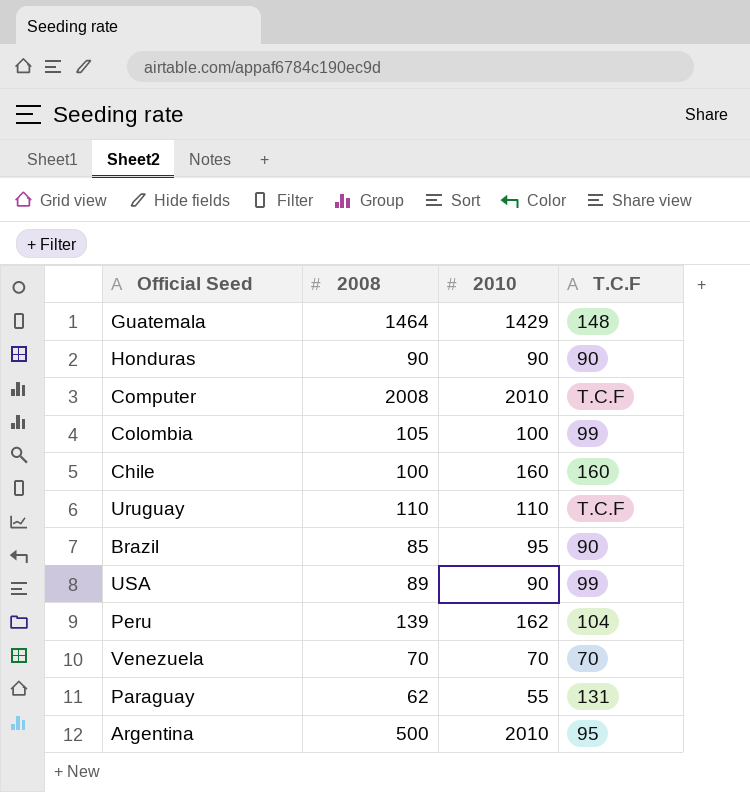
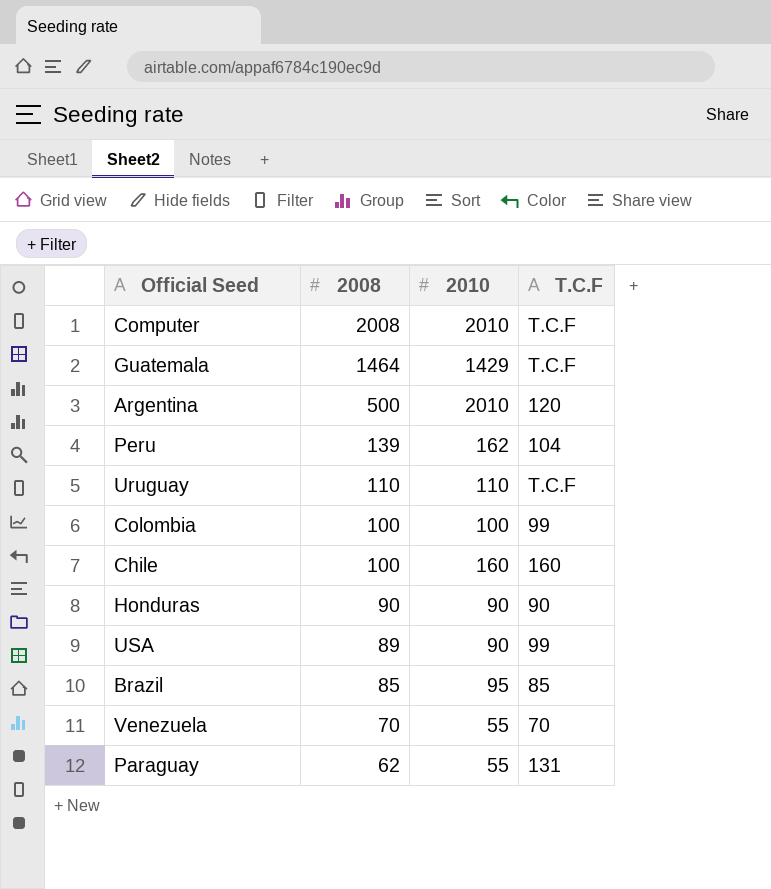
row order: none -> 2008 descending
Guatemala | T.C.F: 148 -> T.C.F
Argentina | T.C.F: 95 -> 120
Colombia | 2008: 105 -> 100
Brazil | T.C.F: 90 -> 85
Venezuela | 2010: 70 -> 55

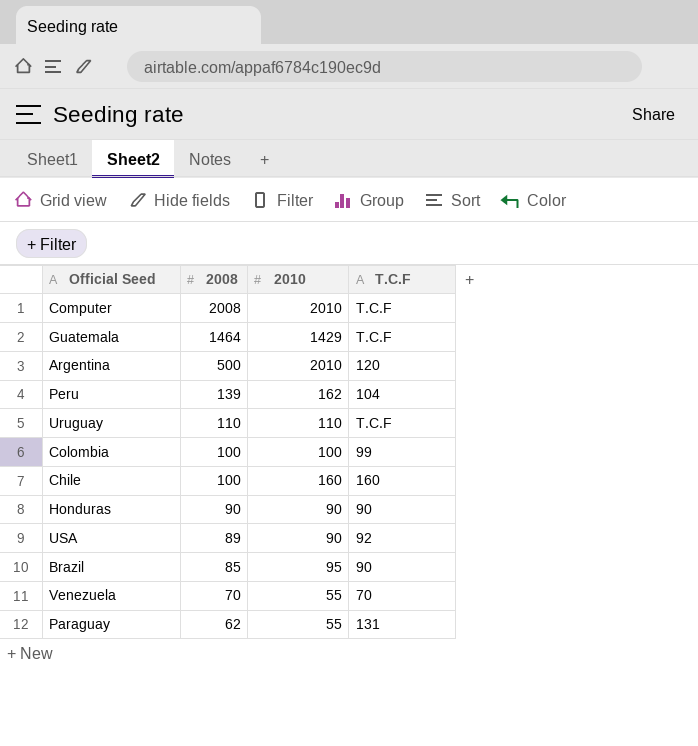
USA | T.C.F: 99 -> 92
Brazil | T.C.F: 85 -> 90

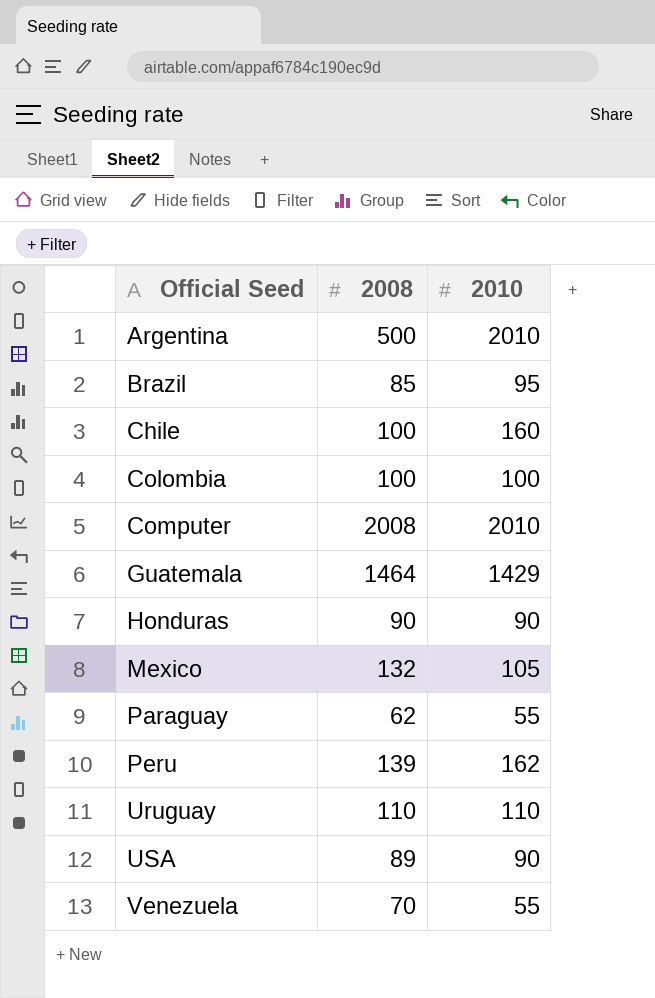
row order: 2008 descending -> Official Seed ascending
column T.C.F | position: 4 -> none
row Mexico: none -> 132 | 105

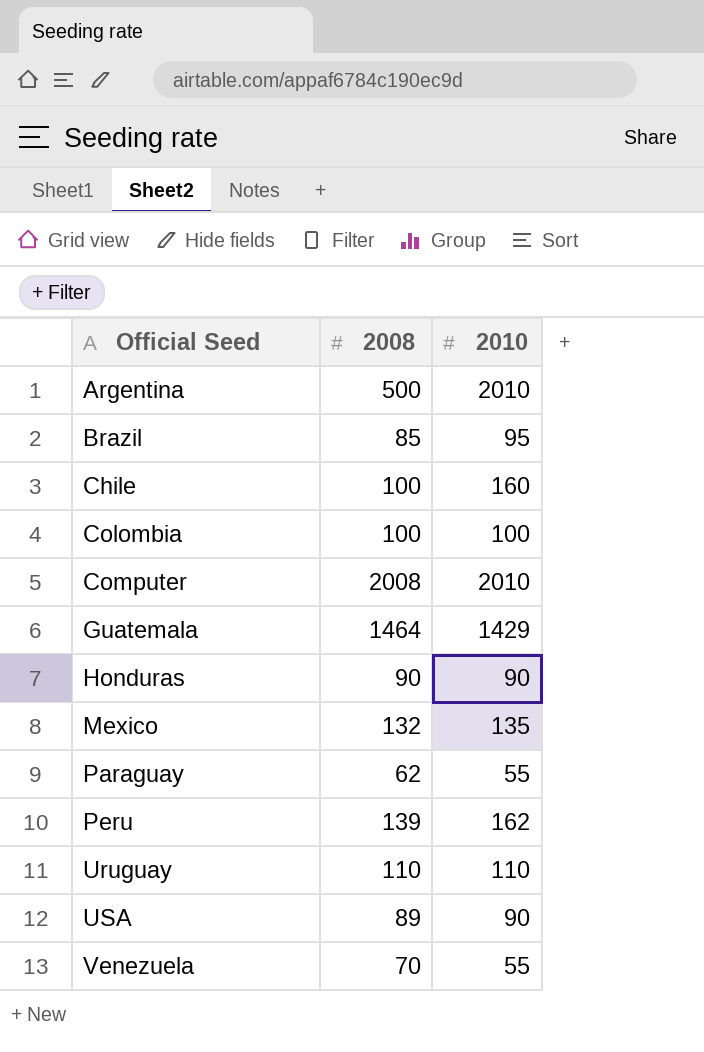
Mexico | 2010: 105 -> 135

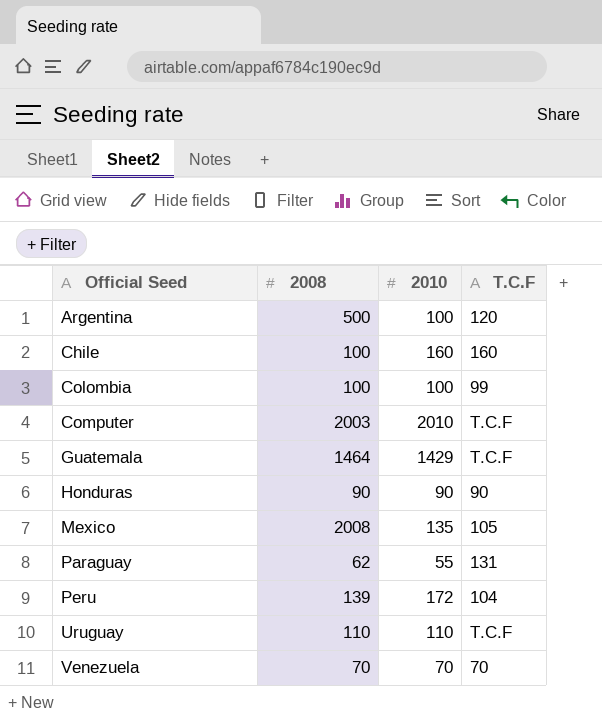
column T.C.F | position: none -> 4
row Brazil: 85 | 95 -> none
row USA: 89 | 90 -> none
Argentina | 2010: 2010 -> 100
Computer | 2008: 2008 -> 2003
Mexico | 2008: 132 -> 2008
Peru | 2010: 162 -> 172
Venezuela | 2010: 55 -> 70

